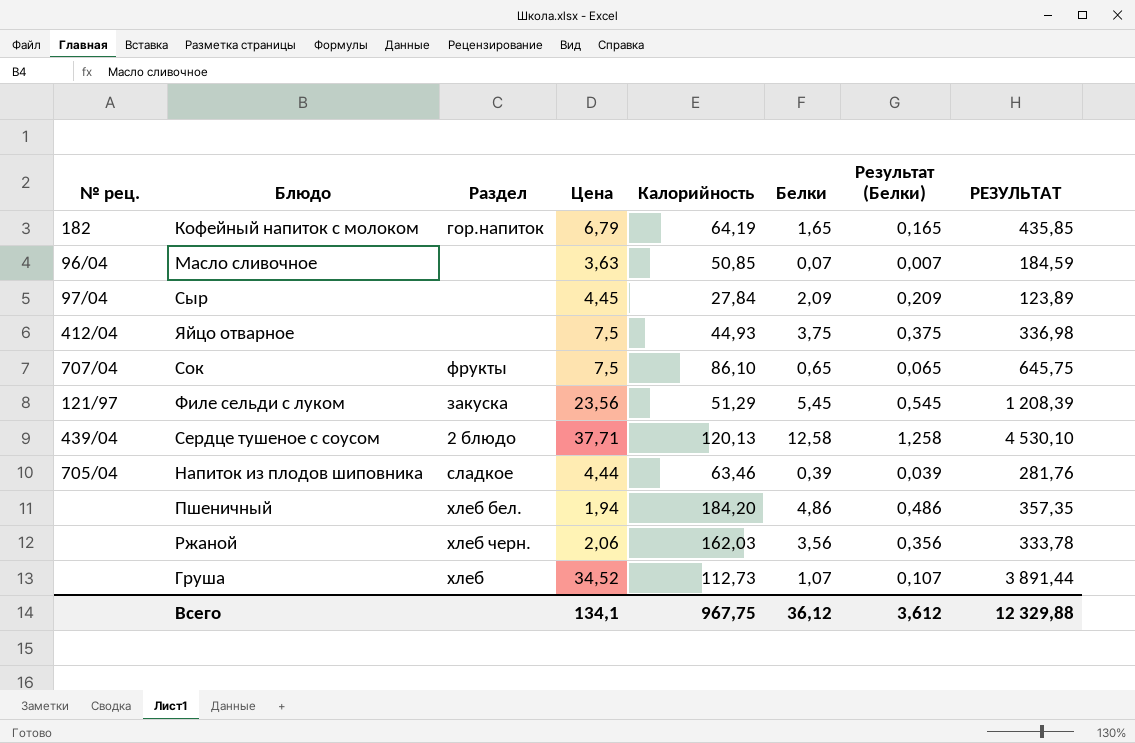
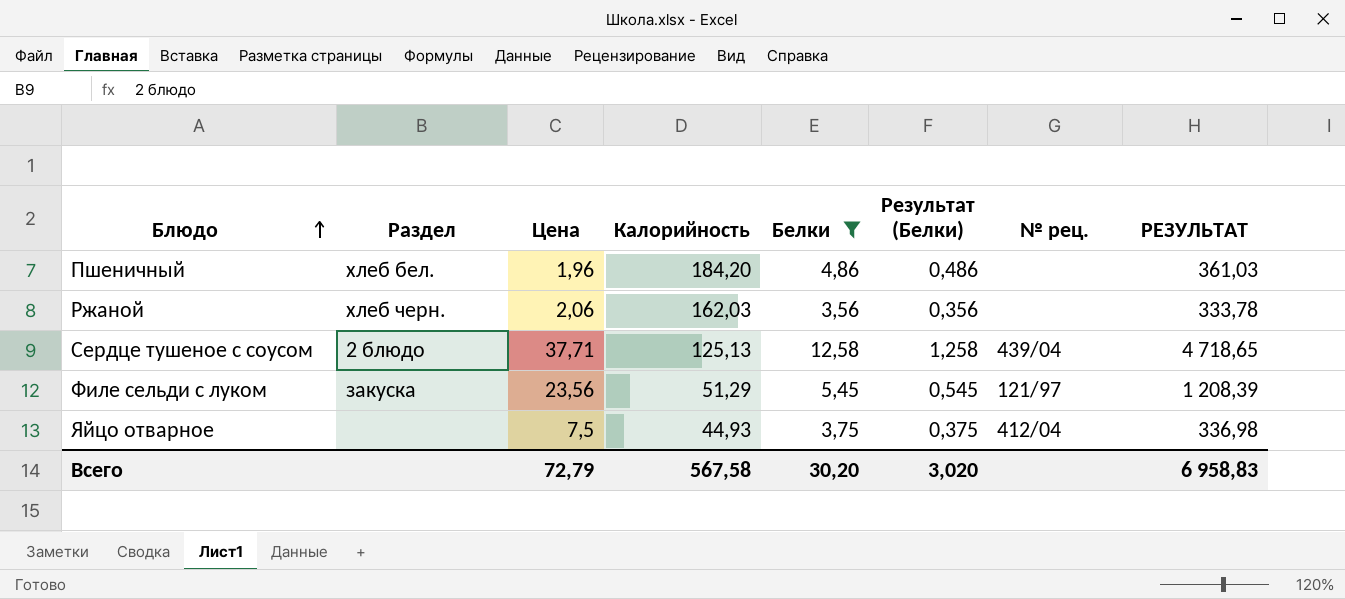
filter: none -> Белки >= 3,56
row order: none -> Блюдо ascending
column № рец. | position: 1 -> 7
Пшеничный | Цена: 1,94 -> 1,96
Пшеничный | РЕЗУЛЬТАТ: 357,35 -> 361,03
Сердце тушеное с соусом | Калорийность: 120,13 -> 125,13
Сердце тушеное с соусом | РЕЗУЛЬТАТ: 4 530,10 -> 4 718,65
Всего | Цена: 134,1 -> 72,79
Всего | Калорийность: 967,75 -> 567,58
Всего | Белки: 36,12 -> 30,20
Всего | Результат (Белки): 3,612 -> 3,020
Всего | РЕЗУЛЬТАТ: 12 329,88 -> 6 958,83

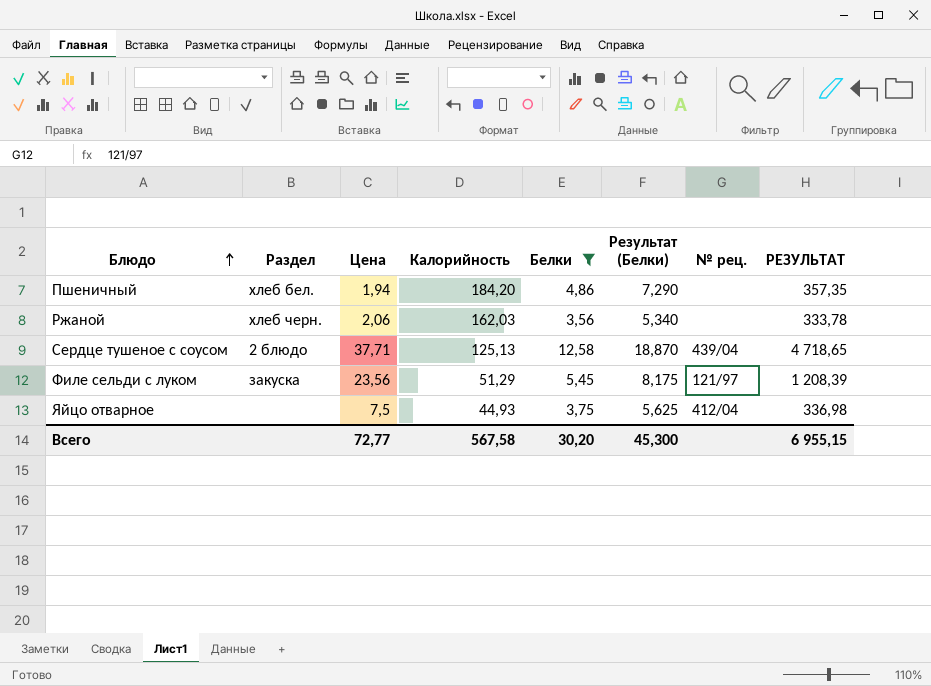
column Результат (Белки) | formula: [Белки] * 0,1 -> [Белки] * 1,5
Пшеничный | Цена: 1,96 -> 1,94
Пшеничный | РЕЗУЛЬТАТ: 361,03 -> 357,35
Всего | Цена: 72,79 -> 72,77
Всего | Результат (Белки): 3,020 -> 45,300
Всего | РЕЗУЛЬТАТ: 6 958,83 -> 6 955,15

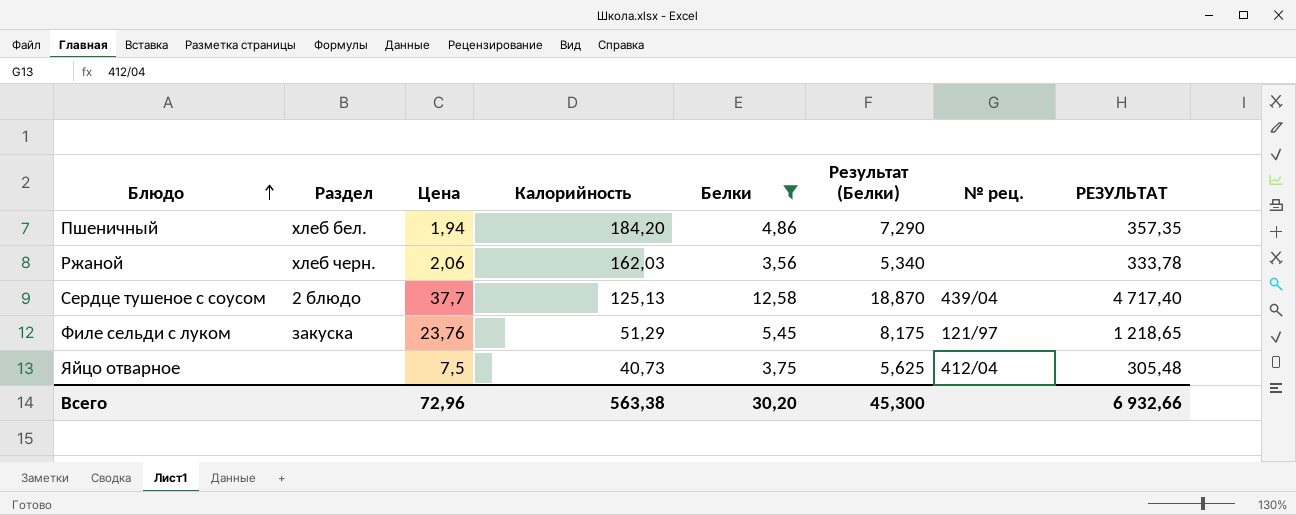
Сердце тушеное с соусом | Цена: 37,71 -> 37,7
Сердце тушеное с соусом | РЕЗУЛЬТАТ: 4 718,65 -> 4 717,40
Филе сельди с луком | Цена: 23,56 -> 23,76
Филе сельди с луком | РЕЗУЛЬТАТ: 1 208,39 -> 1 218,65
Яйцо отварное | Калорийность: 44,93 -> 40,73
Яйцо отварное | РЕЗУЛЬТАТ: 336,98 -> 305,48
Всего | Цена: 72,77 -> 72,96
Всего | Калорийность: 567,58 -> 563,38
Всего | РЕЗУЛЬТАТ: 6 955,15 -> 6 932,66

